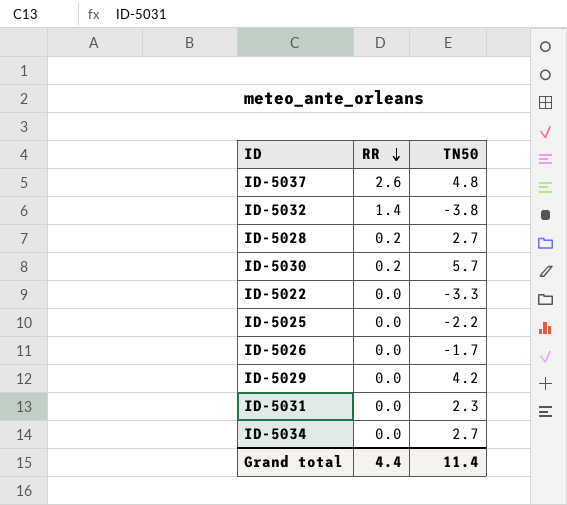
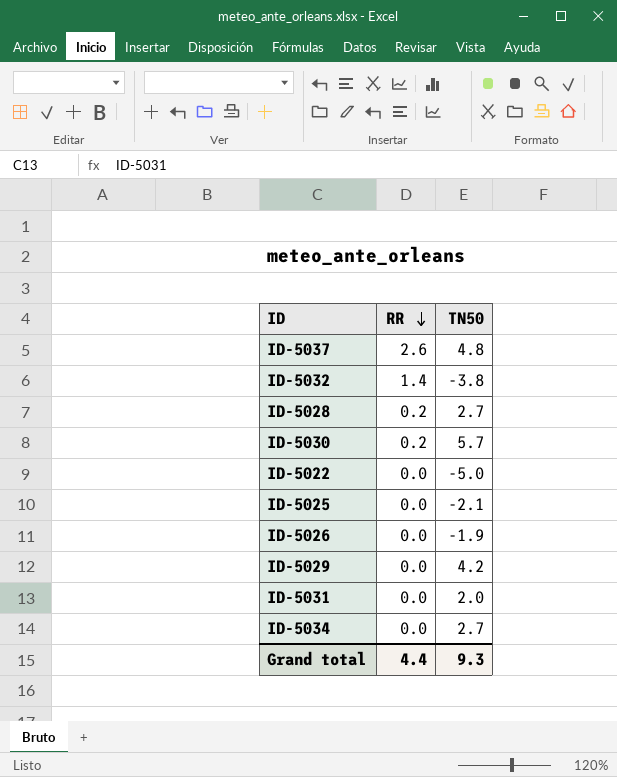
ID-5022 | TN50: -3.3 -> -5.0
ID-5025 | TN50: -2.2 -> -2.1
ID-5026 | TN50: -1.7 -> -1.9
ID-5031 | TN50: 2.3 -> 2.0
Grand total | TN50: 11.4 -> 9.3

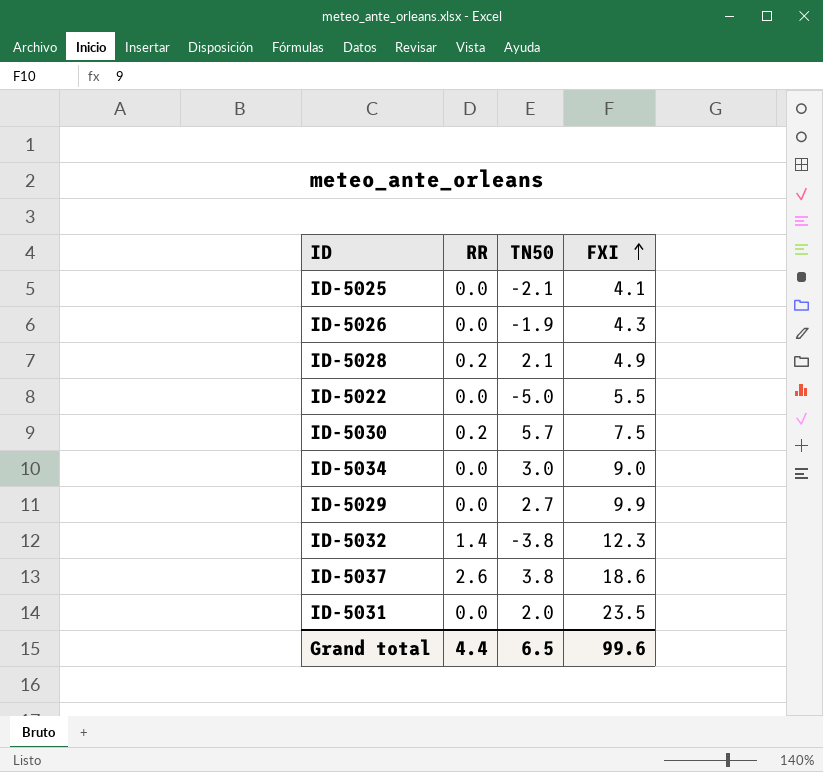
row order: RR descending -> FXI ascending
column FXI | position: none -> 4
ID-5028 | TN50: 2.7 -> 2.1
ID-5034 | TN50: 2.7 -> 3.0
ID-5029 | TN50: 4.2 -> 2.7
ID-5037 | TN50: 4.8 -> 3.8
Grand total | TN50: 9.3 -> 6.5

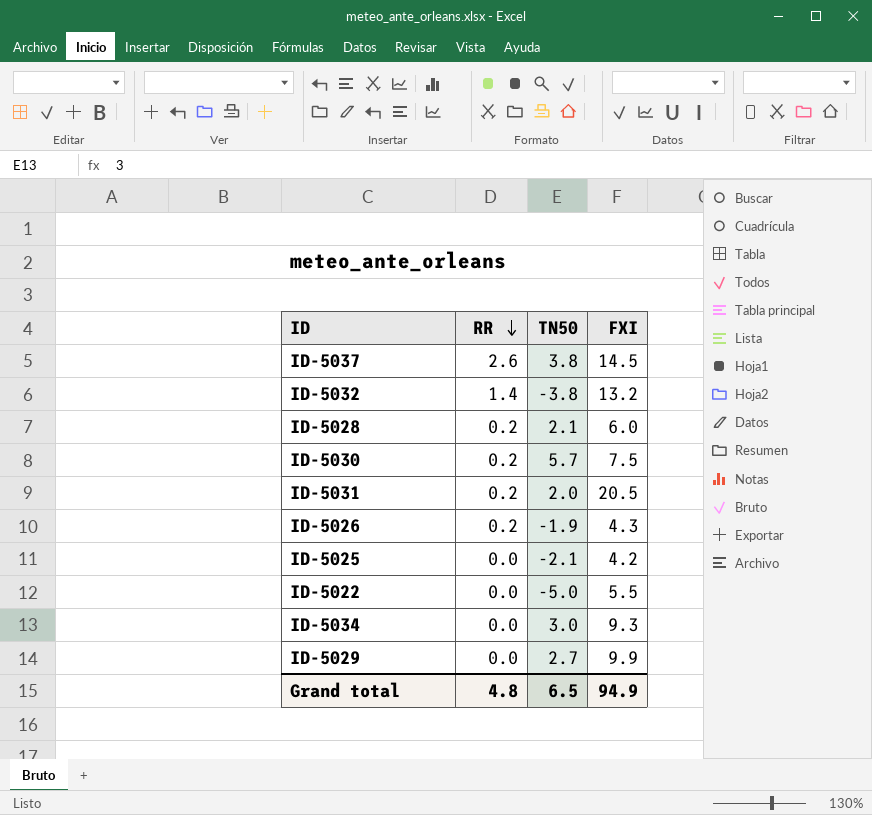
row order: FXI ascending -> RR descending
ID-5037 | FXI: 18.6 -> 14.5
ID-5032 | FXI: 12.3 -> 13.2
ID-5028 | FXI: 4.9 -> 6.0
ID-5031 | RR: 0.0 -> 0.2
ID-5031 | FXI: 23.5 -> 20.5
ID-5026 | RR: 0.0 -> 0.2
ID-5025 | FXI: 4.1 -> 4.2
ID-5034 | FXI: 9.0 -> 9.3
Grand total | RR: 4.4 -> 4.8
Grand total | FXI: 99.6 -> 94.9

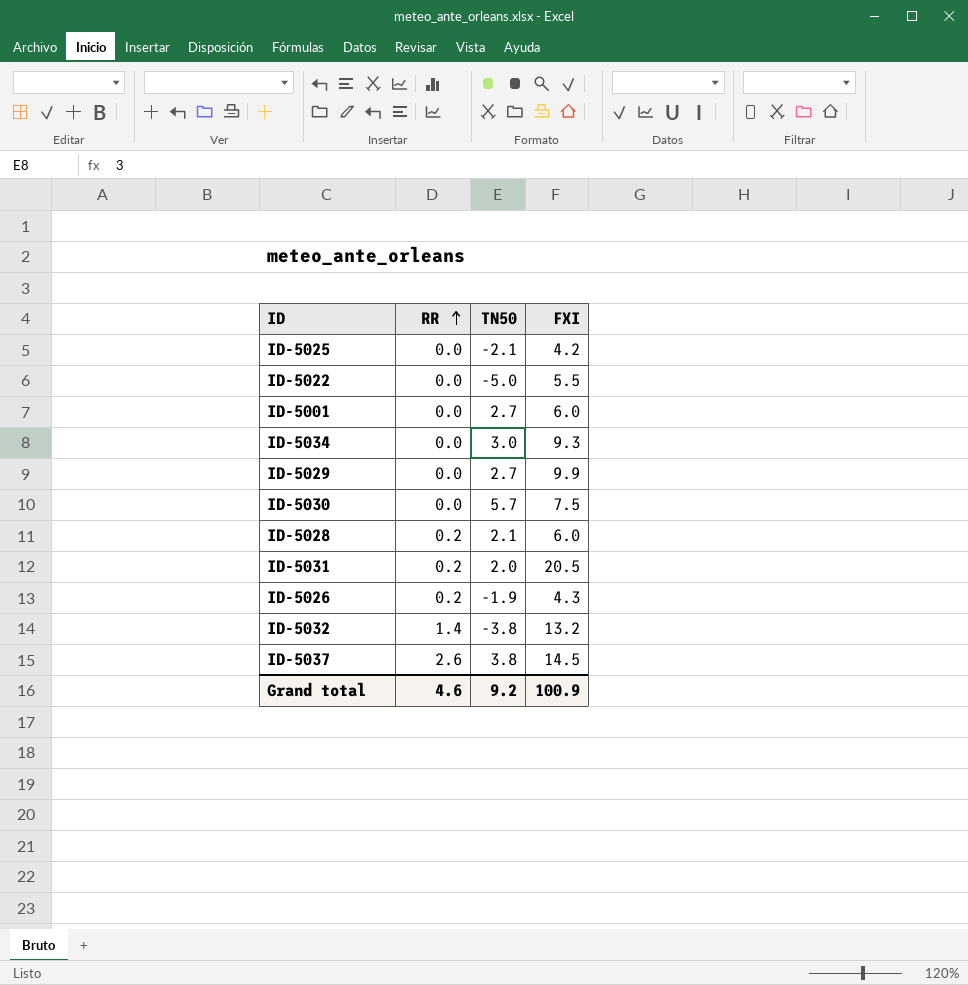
row order: RR descending -> RR ascending
row ID-5001: none -> 0.0 | 2.7 | 6.0
ID-5030 | RR: 0.2 -> 0.0
Grand total | RR: 4.8 -> 4.6
Grand total | TN50: 6.5 -> 9.2
Grand total | FXI: 94.9 -> 100.9

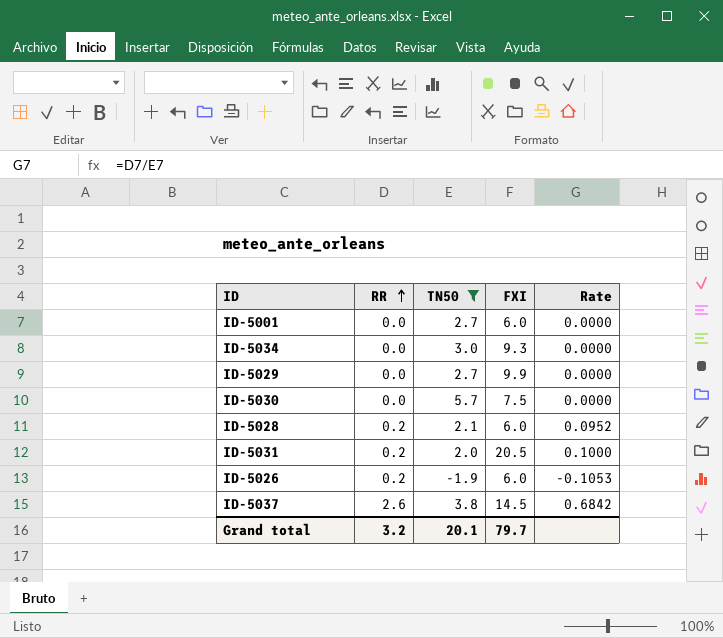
filter: none -> TN50 >= -1.9
column Rate | formula: none -> [RR] / [TN50]
ID-5026 | FXI: 4.3 -> 6.0
Grand total | RR: 4.6 -> 3.2
Grand total | TN50: 9.2 -> 20.1
Grand total | FXI: 100.9 -> 79.7

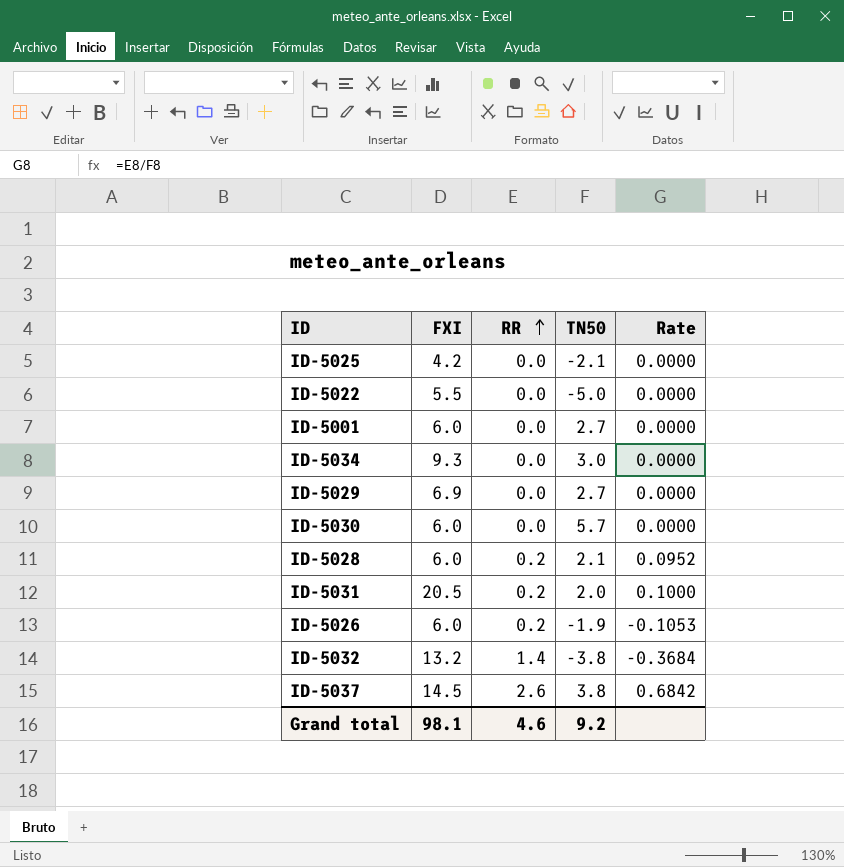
filter: TN50 >= -1.9 -> none
column FXI | position: 4 -> 2
ID-5029 | FXI: 9.9 -> 6.9
ID-5030 | FXI: 7.5 -> 6.0
Grand total | FXI: 79.7 -> 98.1
Grand total | RR: 3.2 -> 4.6
Grand total | TN50: 20.1 -> 9.2

